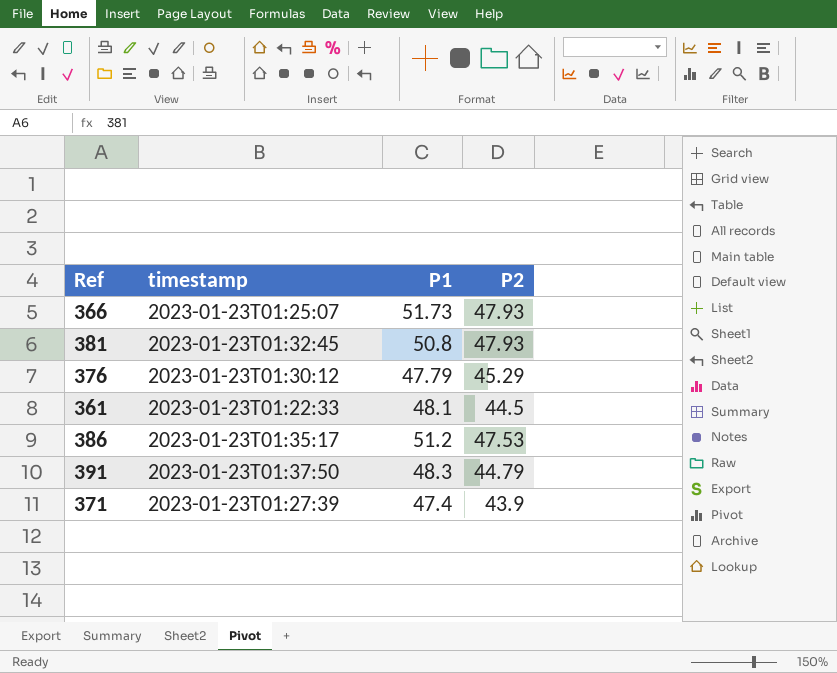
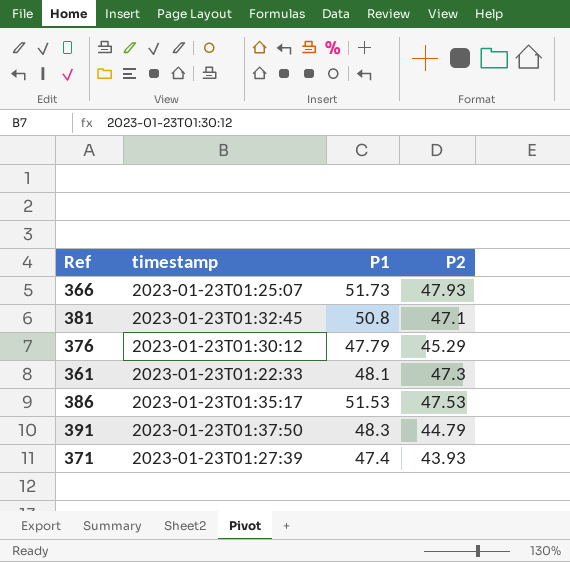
381 | P2: 47.93 -> 47.1
361 | P2: 44.5 -> 47.3
386 | P1: 51.2 -> 51.53
371 | P2: 43.9 -> 43.93

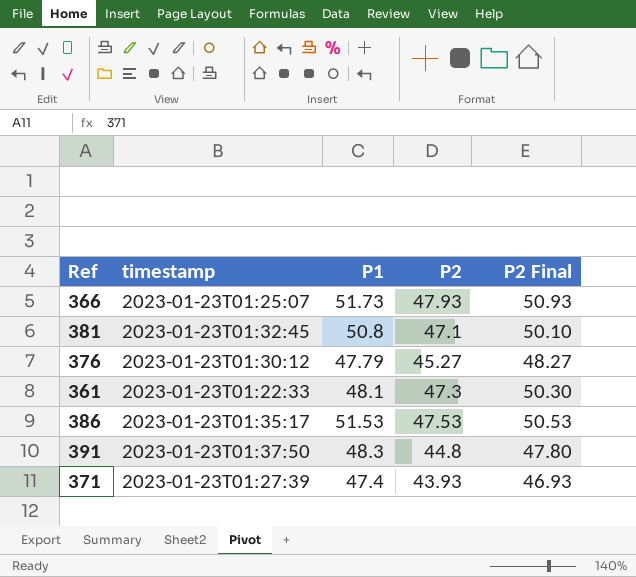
column P2 Final | formula: none -> [P2] + 3
376 | P2: 45.29 -> 45.27
391 | P2: 44.79 -> 44.8

